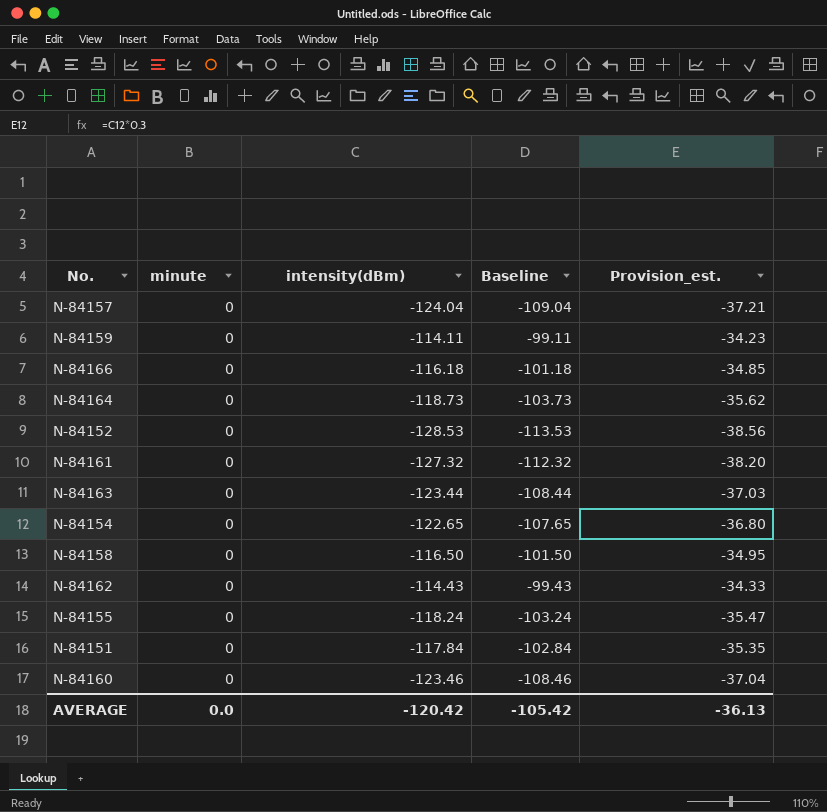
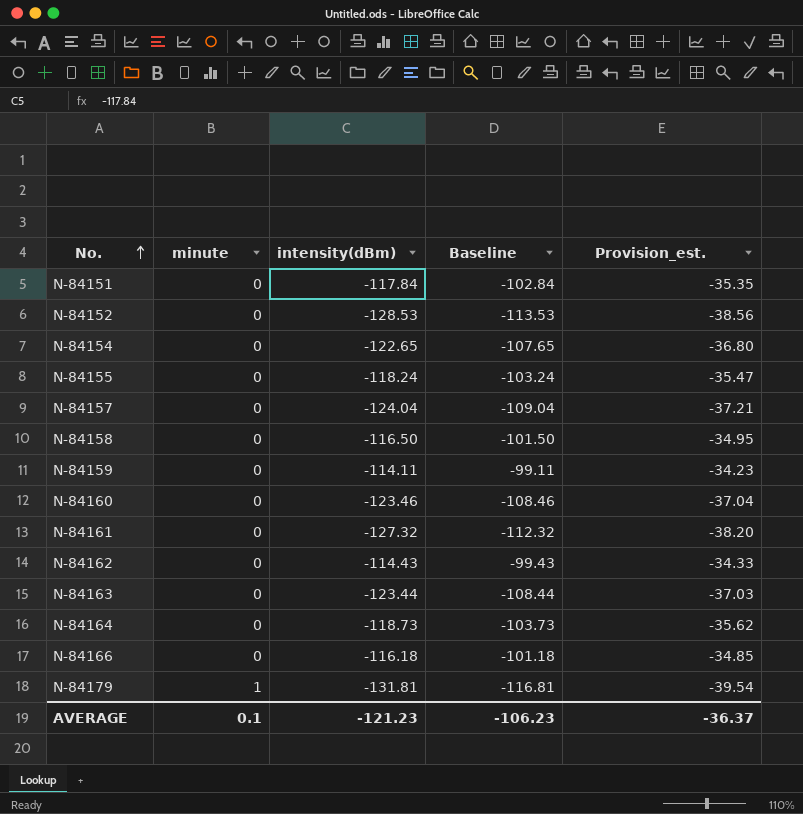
row order: none -> No. ascending
row N-84179: none -> 1 | -131.81 | -116.81 | -39.54
AVERAGE | minute: 0.0 -> 0.1
AVERAGE | intensity(dBm): -120.42 -> -121.23
AVERAGE | Baseline: -105.42 -> -106.23
AVERAGE | Provision_est.: -36.13 -> -36.37

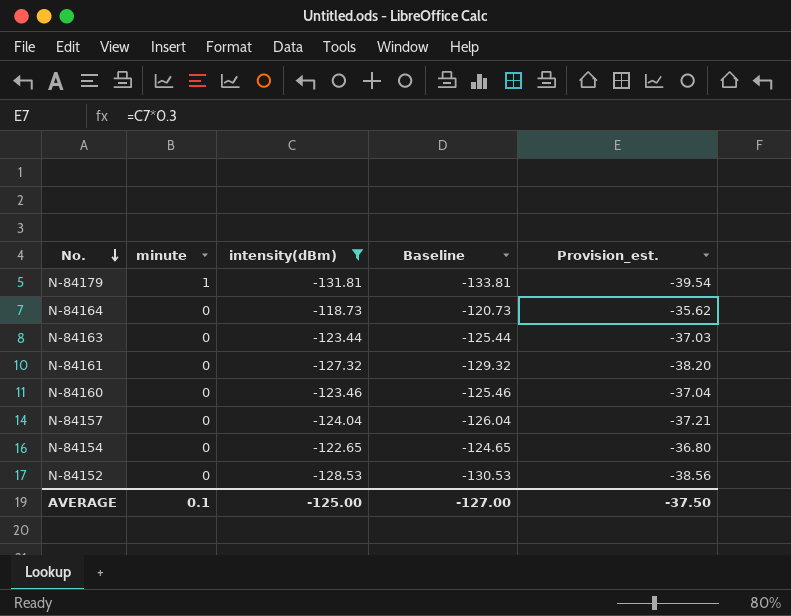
filter: none -> intensity(dBm) <= -118.73
row order: No. ascending -> No. descending
column Baseline | formula: [intensity(dBm)] + 15 -> [intensity(dBm)] - 2
AVERAGE | intensity(dBm): -121.23 -> -125.00
AVERAGE | Baseline: -106.23 -> -127.00
AVERAGE | Provision_est.: -36.37 -> -37.50

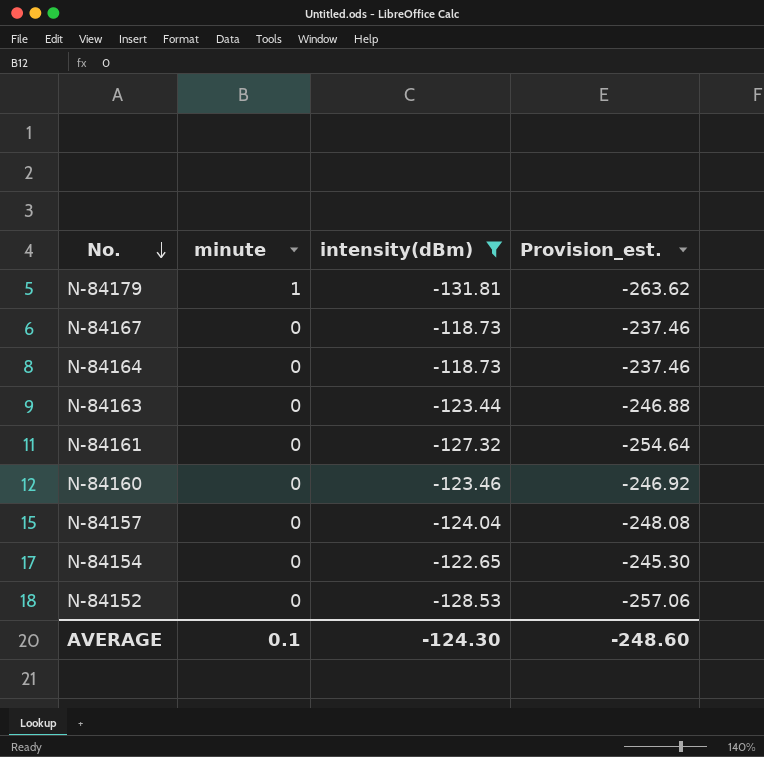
column Baseline | formula: [intensity(dBm)] - 2 -> none
column Provision_est. | formula: [intensity(dBm)] * 0.3 -> [intensity(dBm)] * 2
row N-84167: none -> 0 | -118.73 | -237.46
AVERAGE | intensity(dBm): -125.00 -> -124.30
AVERAGE | Provision_est.: -37.50 -> -248.60

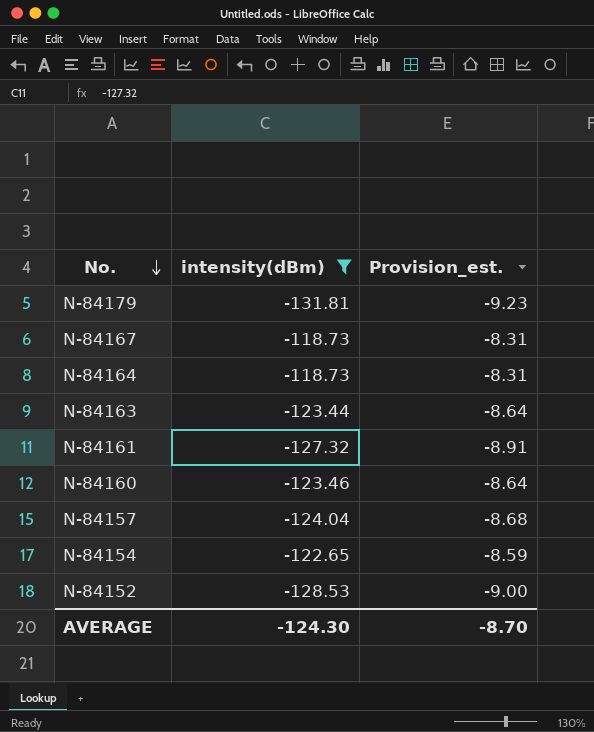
column minute | position: 2 -> none
column Provision_est. | formula: [intensity(dBm)] * 2 -> [intensity(dBm)] * 0.07
AVERAGE | Provision_est.: -248.60 -> -8.70

